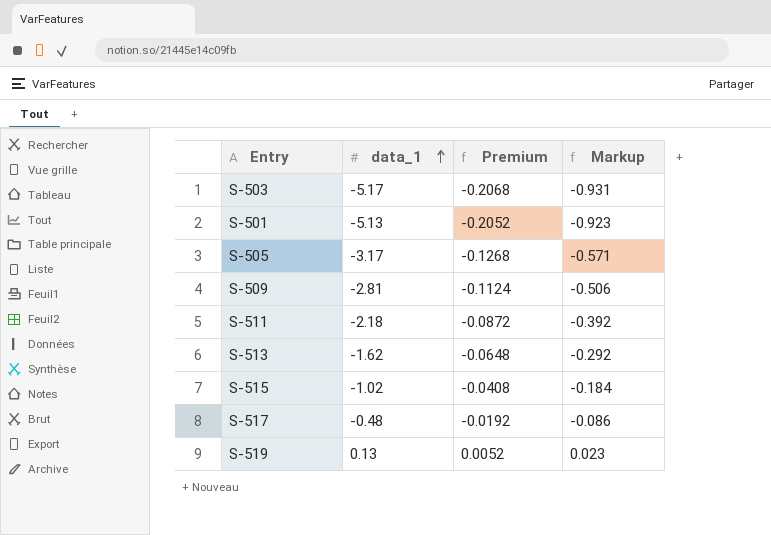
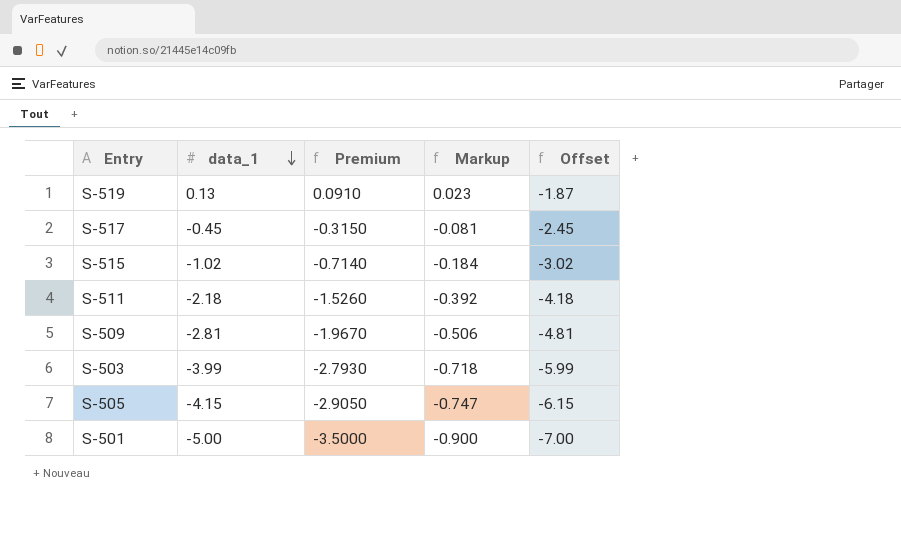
row order: data_1 ascending -> data_1 descending
column Premium | formula: [data_1] * 0.04 -> [data_1] * 0.7
column Offset | formula: none -> [data_1] - 2
row S-513: -1.62 | -0.0648 | -0.292 -> none
S-517 | data_1: -0.48 -> -0.45
S-517 | Markup: -0.086 -> -0.081
S-503 | data_1: -5.17 -> -3.99
S-503 | Markup: -0.931 -> -0.718
S-505 | data_1: -3.17 -> -4.15
S-505 | Markup: -0.571 -> -0.747
S-501 | data_1: -5.13 -> -5.00
S-501 | Markup: -0.923 -> -0.900

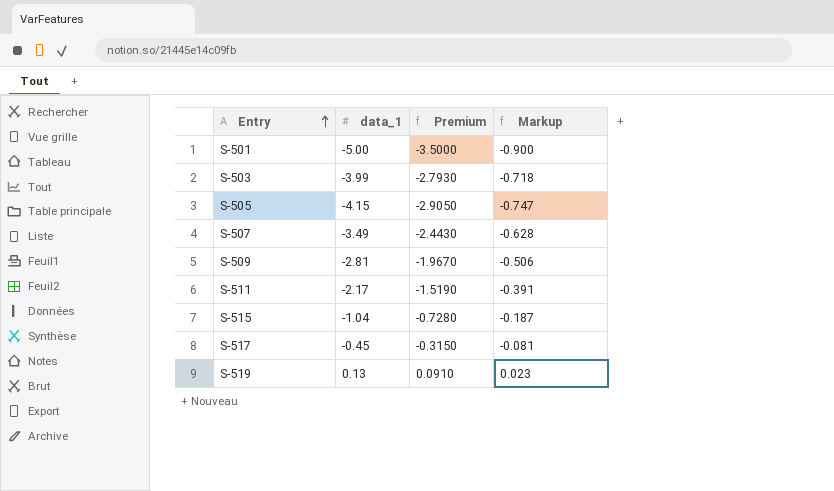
row order: data_1 descending -> Entry ascending
column Offset | formula: [data_1] - 2 -> none
row S-507: none -> -3.49 | -2.4430 | -0.628
S-511 | data_1: -2.18 -> -2.17
S-511 | Premium: -1.5260 -> -1.5190
S-511 | Markup: -0.392 -> -0.391
S-515 | data_1: -1.02 -> -1.04
S-515 | Premium: -0.7140 -> -0.7280
S-515 | Markup: -0.184 -> -0.187

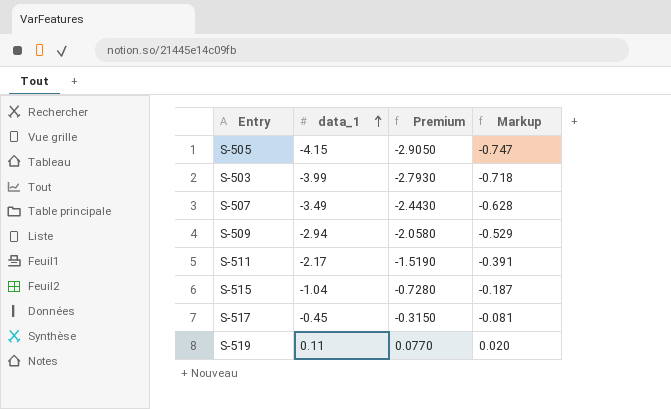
row order: Entry ascending -> data_1 ascending
row S-501: -5.00 | -3.5000 | -0.900 -> none
S-509 | data_1: -2.81 -> -2.94
S-509 | Premium: -1.9670 -> -2.0580
S-509 | Markup: -0.506 -> -0.529
S-519 | data_1: 0.13 -> 0.11
S-519 | Premium: 0.0910 -> 0.0770
S-519 | Markup: 0.023 -> 0.020

